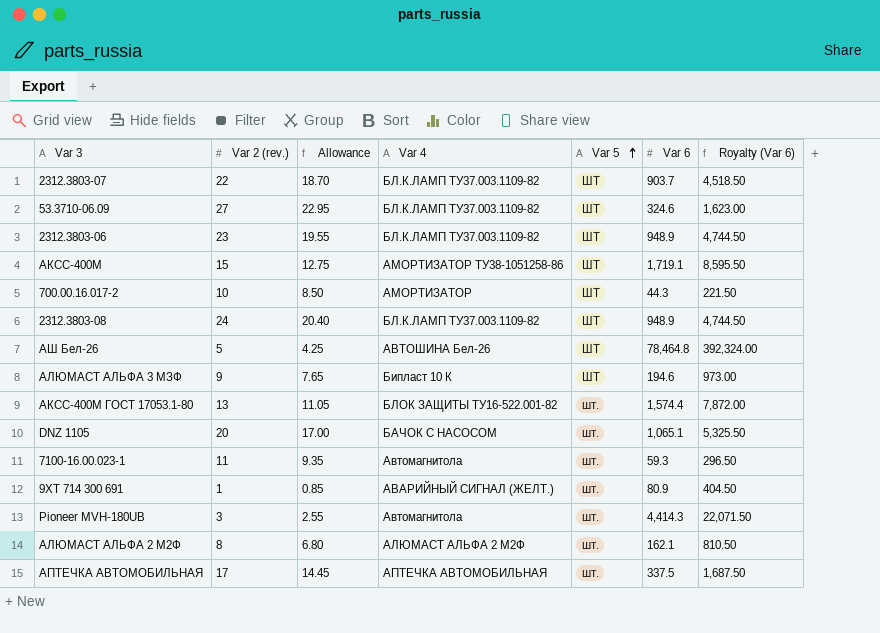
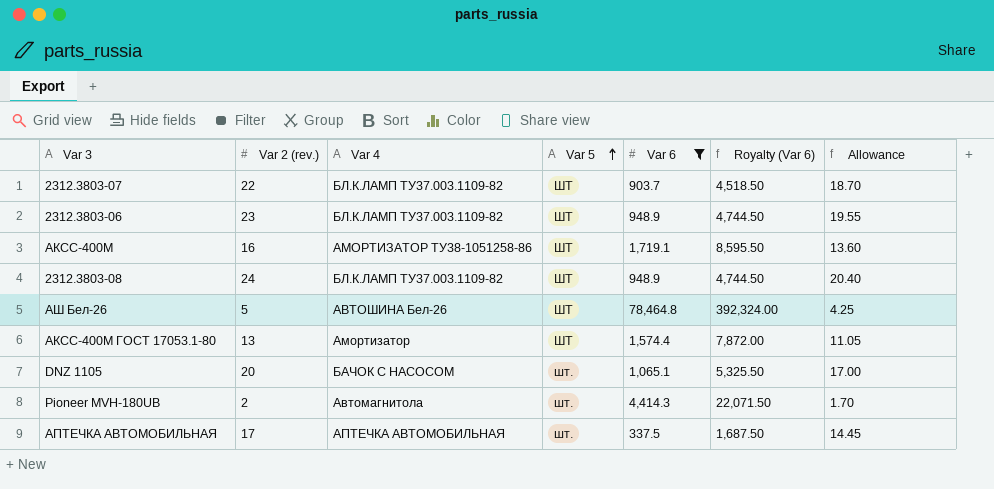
filter: none -> Var 6 >= 337.5
column Allowance | position: 3 -> 7
АКСС-400М | Var 2 (rev.): 15 -> 16
АКСС-400М | Allowance: 12.75 -> 13.60
АКСС-400М ГОСТ 17053.1-80 | Var 4: БЛОК ЗАЩИТЫ ТУ16-522.001-82 -> Амортизатор
АКСС-400М ГОСТ 17053.1-80 | Var 5: шт. -> ШТ
Pioneer MVH-180UB | Var 2 (rev.): 3 -> 2
Pioneer MVH-180UB | Allowance: 2.55 -> 1.70

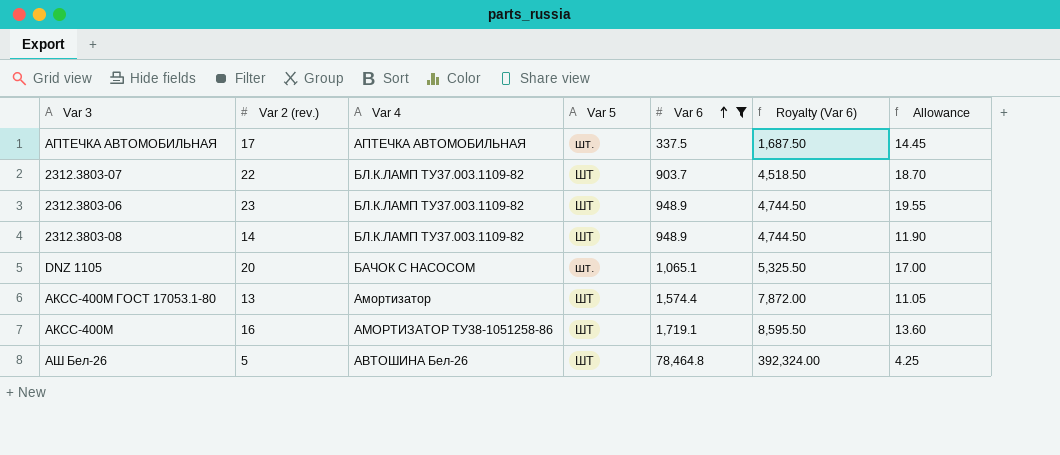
row order: Var 5 ascending -> Var 6 ascending
row Pioneer MVH-180UB: 2 | Автомагнитола | шт. | 4,414.3 | 22,071.50 | 1.70 -> none
2312.3803-08 | Var 2 (rev.): 24 -> 14
2312.3803-08 | Allowance: 20.40 -> 11.90

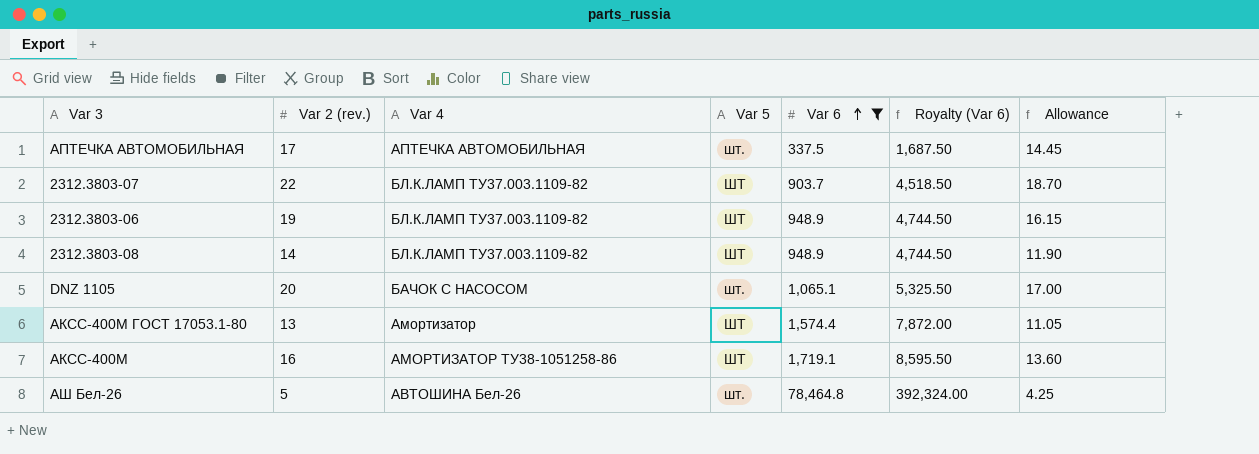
2312.3803-06 | Var 2 (rev.): 23 -> 19
2312.3803-06 | Allowance: 19.55 -> 16.15
АШ Бел-26 | Var 5: ШТ -> шт.

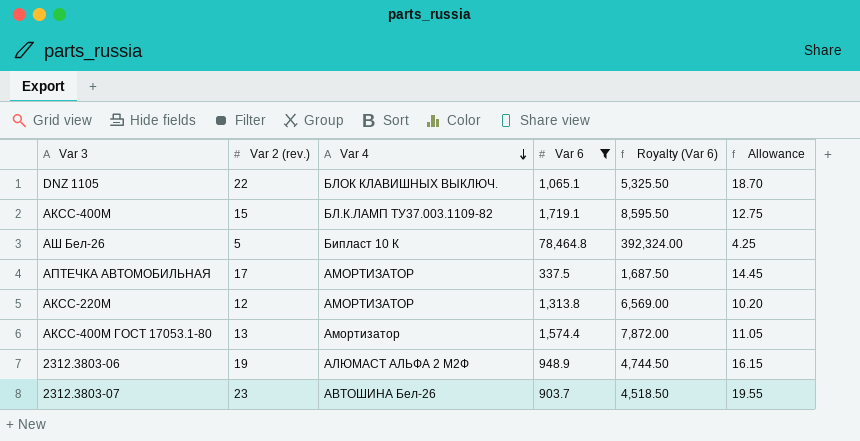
row order: Var 6 ascending -> Var 4 descending
column Var 5 | position: 4 -> none
row 2312.3803-08: 14 | БЛ.К.ЛАМП ТУ37.003.1109-82 | ШТ | 948.9 | 4,744.50 | 11.90 -> none
DNZ 1105 | Var 2 (rev.): 20 -> 22
DNZ 1105 | Var 4: БАЧОК С НАСОСОМ -> БЛОК КЛАВИШНЫХ ВЫКЛЮЧ.
DNZ 1105 | Allowance: 17.00 -> 18.70
АКСС-400М | Var 2 (rev.): 16 -> 15
АКСС-400М | Var 4: АМОРТИЗАТОР ТУ38-1051258-86 -> БЛ.К.ЛАМП ТУ37.003.1109-82
АКСС-400М | Allowance: 13.60 -> 12.75
АШ Бел-26 | Var 4: АВТОШИНА Бел-26 -> Бипласт 10 К
АПТЕЧКА АВТОМОБИЛЬНАЯ | Var 4: АПТЕЧКА АВТОМОБИЛЬНАЯ -> АМОРТИЗАТОР
row АКСС-220М: none -> 12 | АМОРТИЗАТОР | 1,313.8 | 6,569.00 | 10.20
2312.3803-06 | Var 4: БЛ.К.ЛАМП ТУ37.003.1109-82 -> АЛЮМАСТ АЛЬФА 2 М2Ф
2312.3803-07 | Var 2 (rev.): 22 -> 23
2312.3803-07 | Var 4: БЛ.К.ЛАМП ТУ37.003.1109-82 -> АВТОШИНА Бел-26
2312.3803-07 | Allowance: 18.70 -> 19.55

